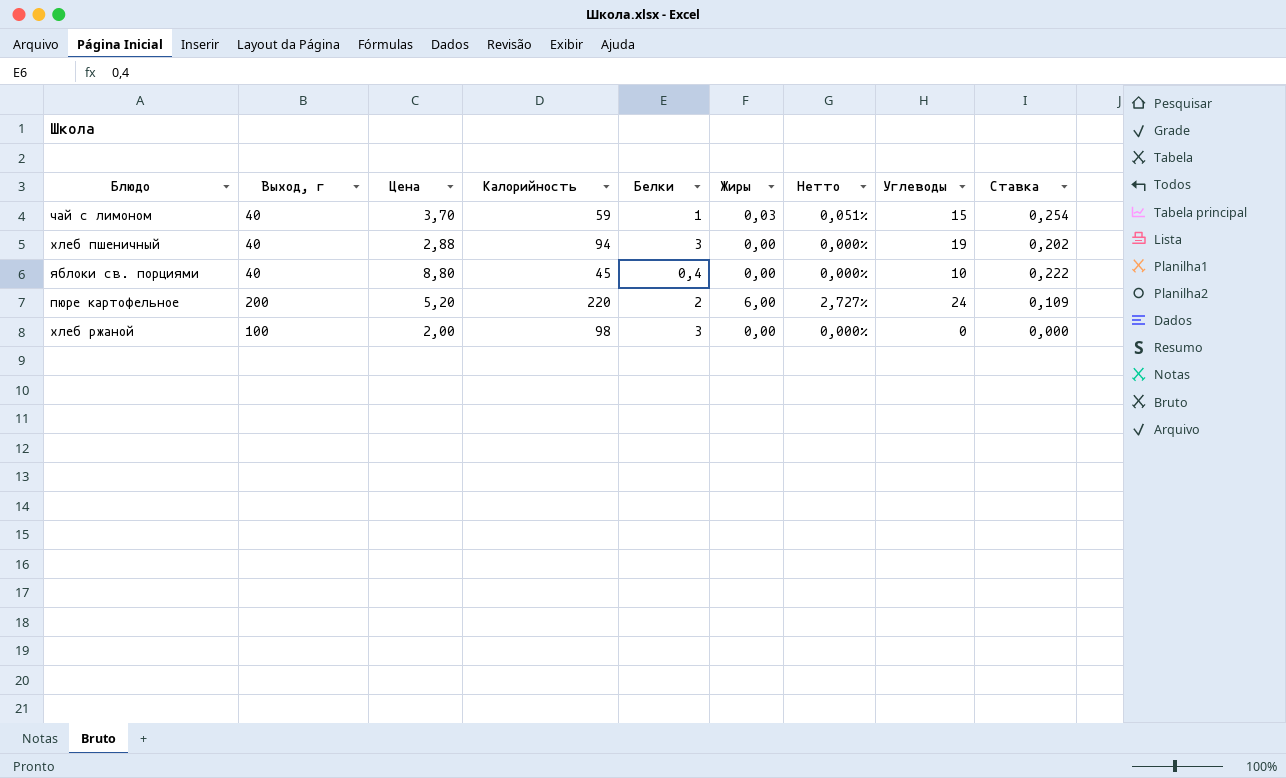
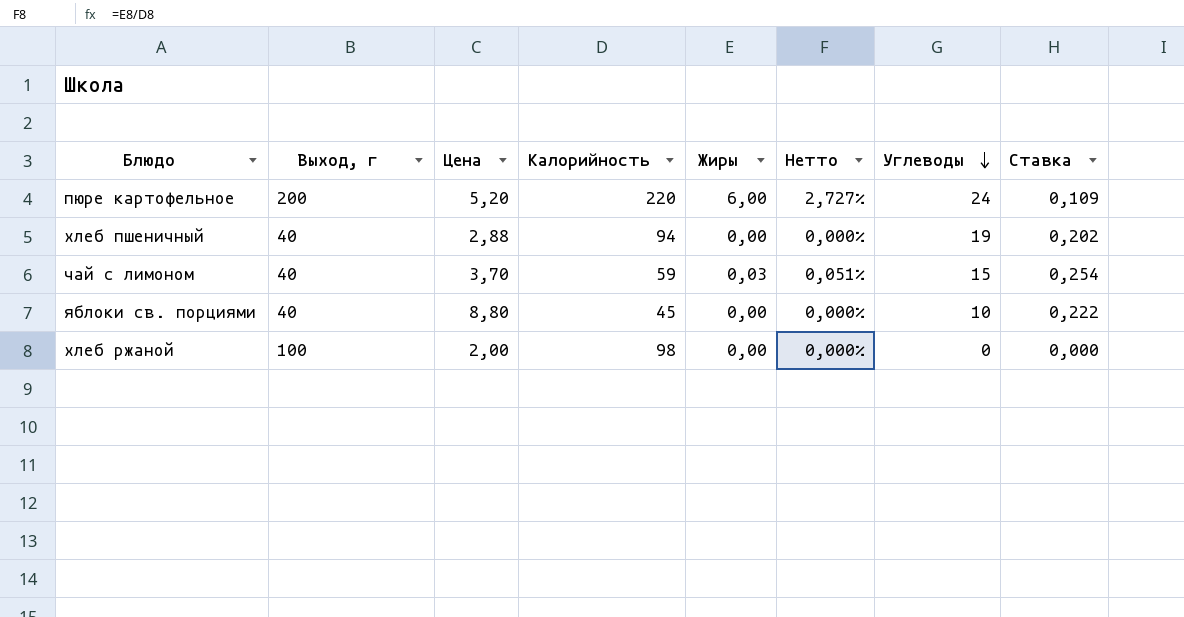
row order: none -> Углеводы descending
column Белки | position: 5 -> none

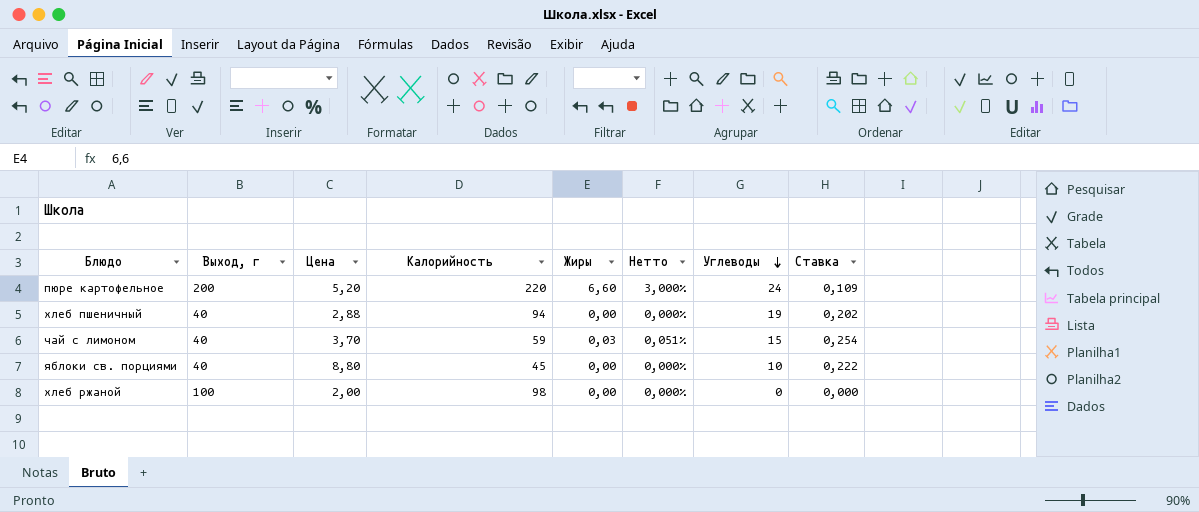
пюре картофельное | Жиры: 6,00 -> 6,60
пюре картофельное | Нетто: 2,727% -> 3,000%

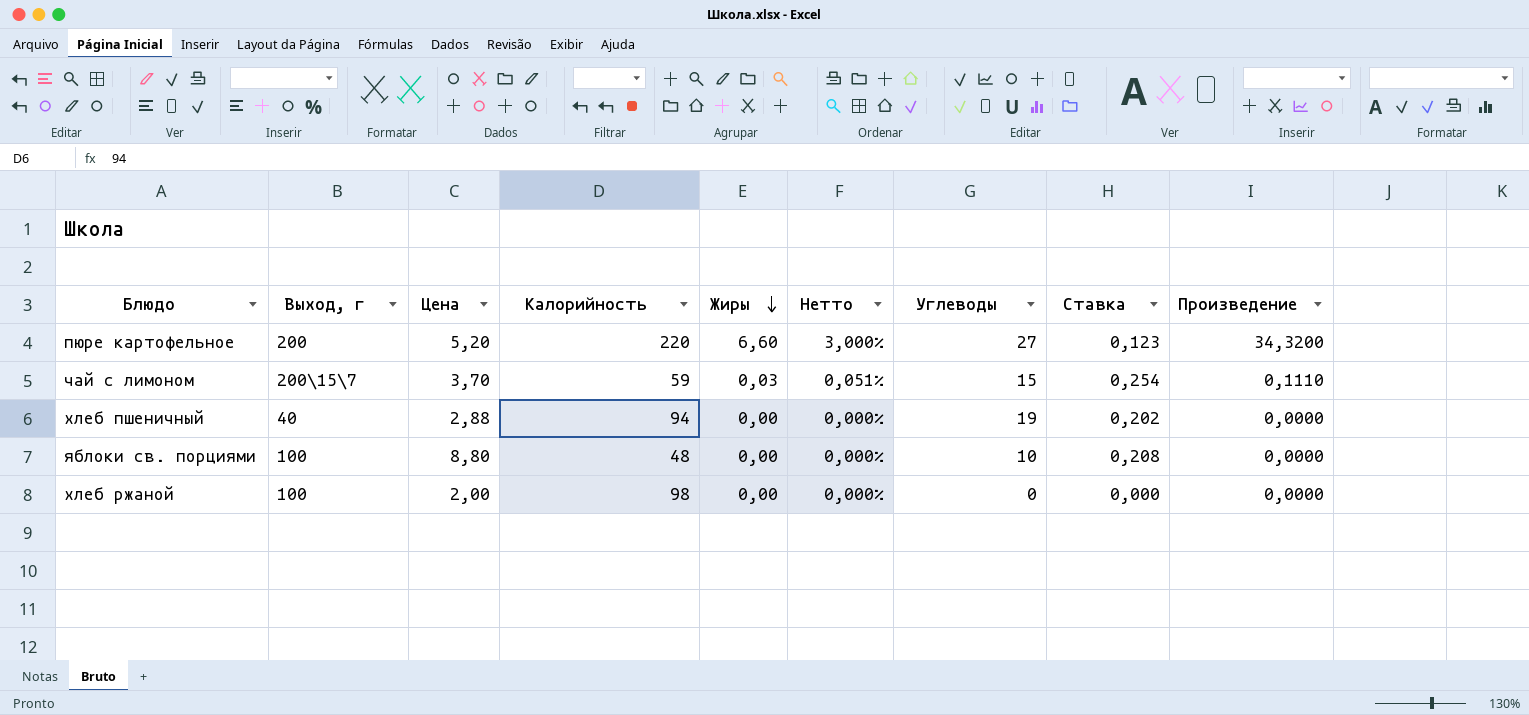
row order: Углеводы descending -> Жиры descending
column Произведение | formula: none -> [Цена] * [Жиры]
пюре картофельное | Углеводы: 24 -> 27
пюре картофельное | Ставка: 0,109 -> 0,123
чай с лимоном | Выход, г: 40 -> 200\15\7
яблоки св. порциями | Выход, г: 40 -> 100
яблоки св. порциями | Калорийность: 45 -> 48
яблоки св. порциями | Ставка: 0,222 -> 0,208

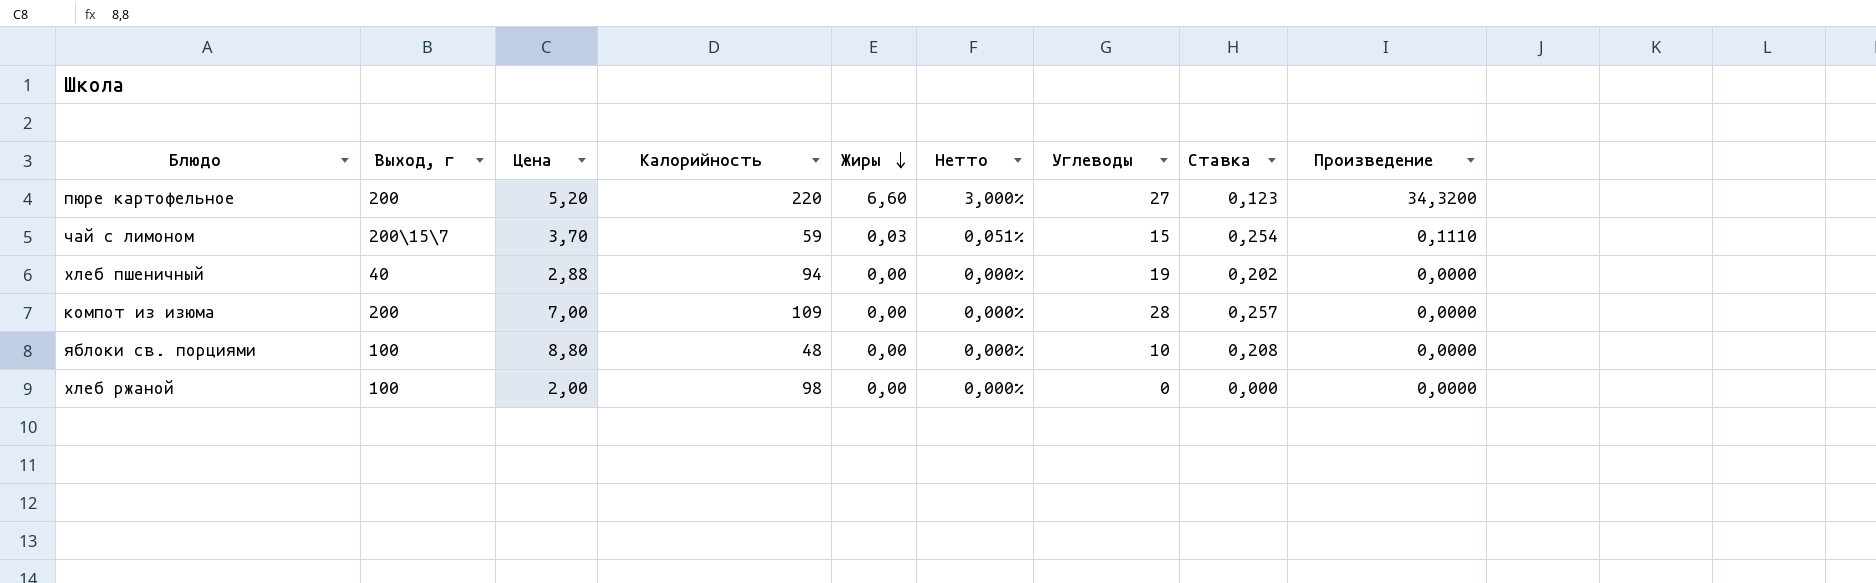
row компот из изюма: none -> 200 | 7,00 | 109 | 0,00 | 0,000% | 28 | 0,257 | 0,0000

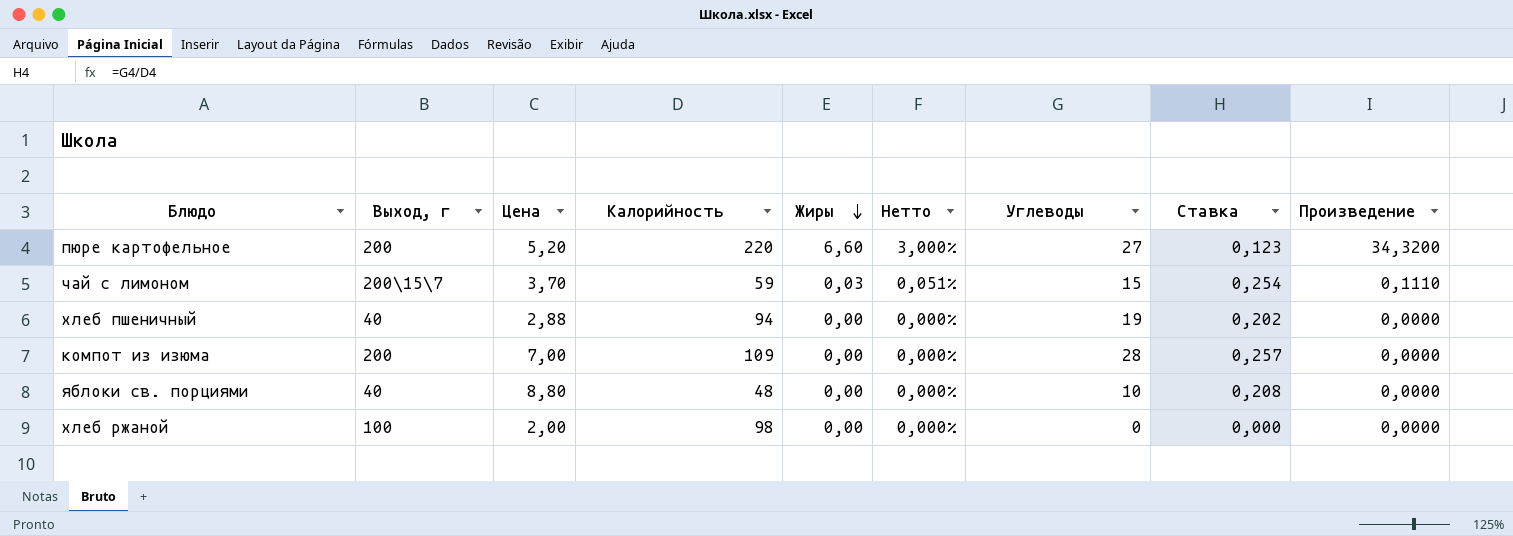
яблоки св. порциями | Выход, г: 100 -> 40

